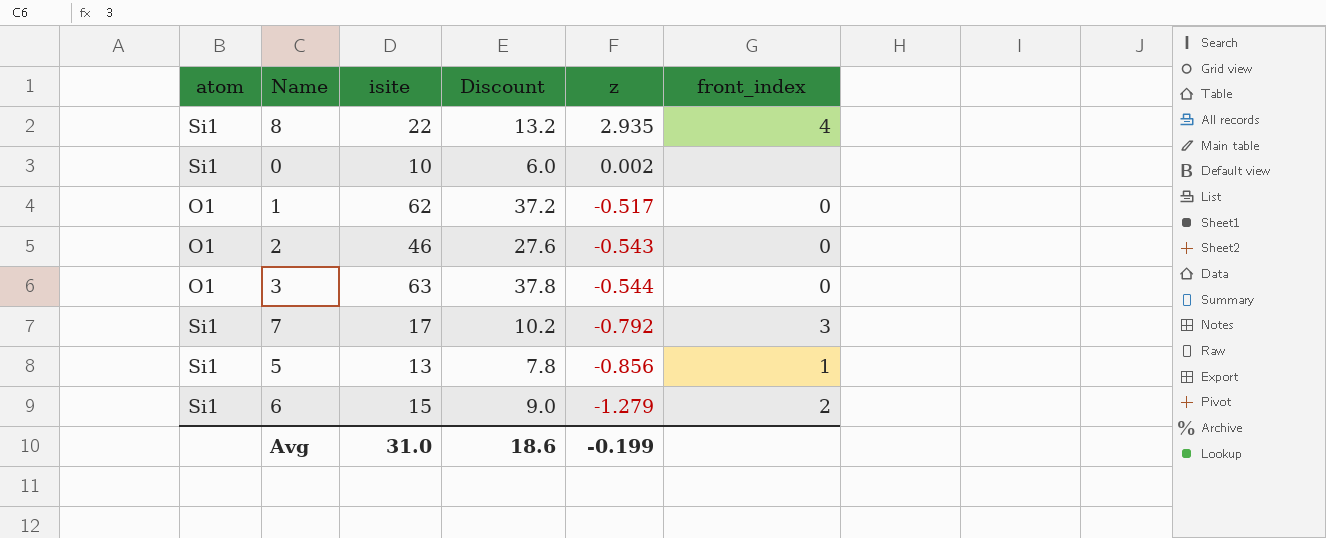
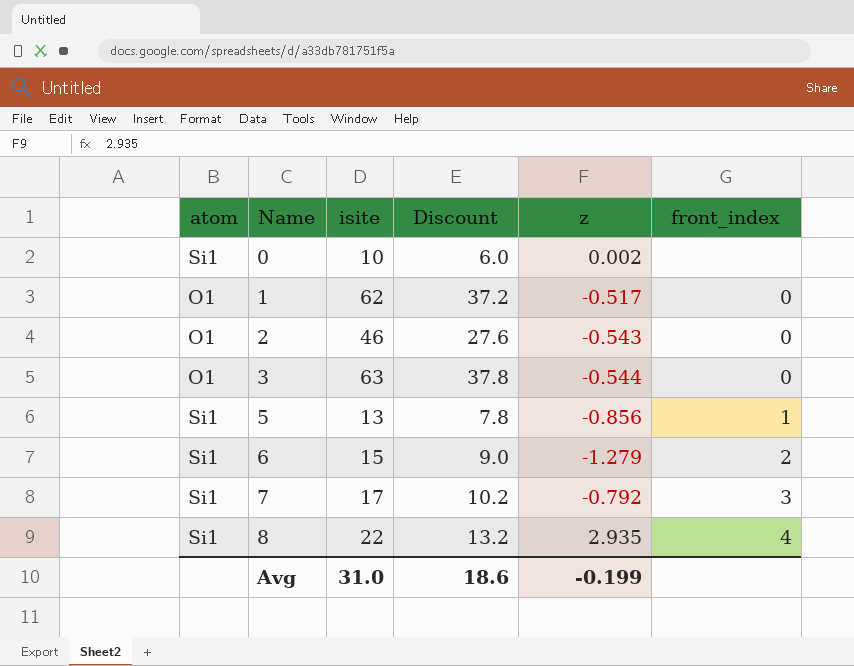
row order: z descending -> Name ascending

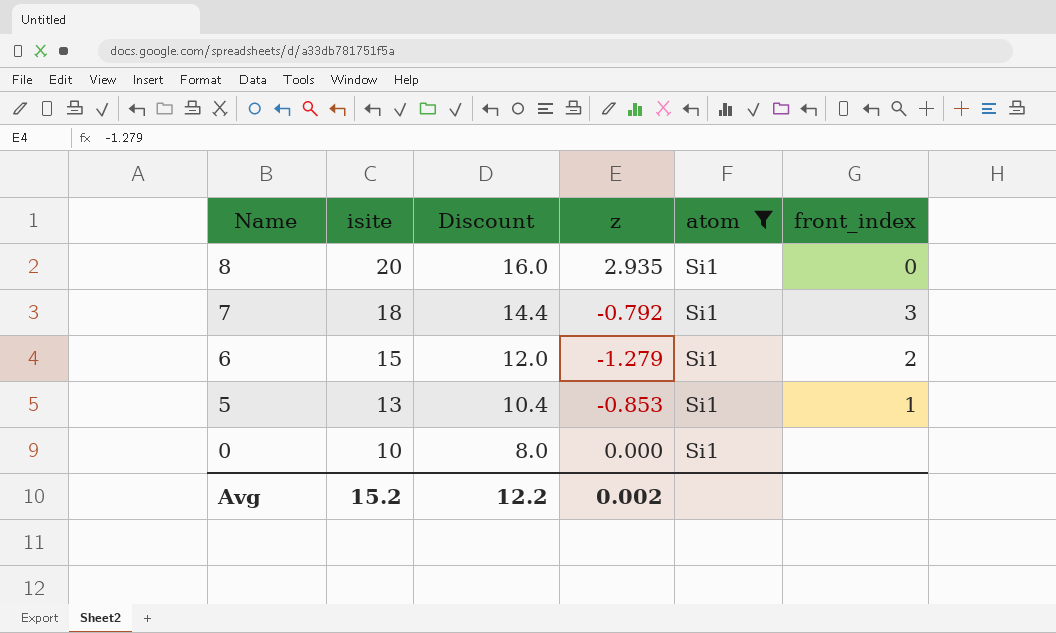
filter: none -> atom = Si1
row order: Name ascending -> Name descending
column Discount | formula: [isite] * 0.6 -> [isite] * 0.8
column atom | position: 1 -> 5
8 | isite: 22 -> 20
8 | front_index: 4 -> 0
7 | isite: 17 -> 18
5 | z: -0.856 -> -0.853
0 | z: 0.002 -> 0.000
Avg | isite: 31.0 -> 15.2
Avg | Discount: 18.6 -> 12.2
Avg | z: -0.199 -> 0.002

